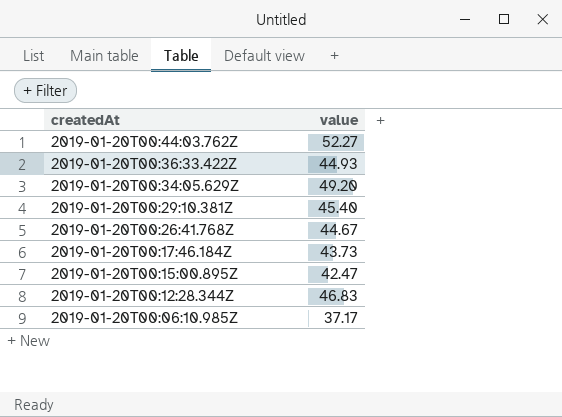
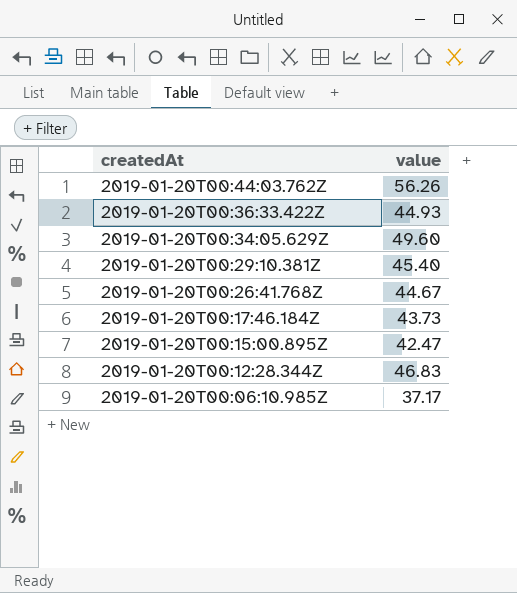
2019-01-20T00:44:03.762Z | value: 52.27 -> 56.26
2019-01-20T00:34:05.629Z | value: 49.20 -> 49.60

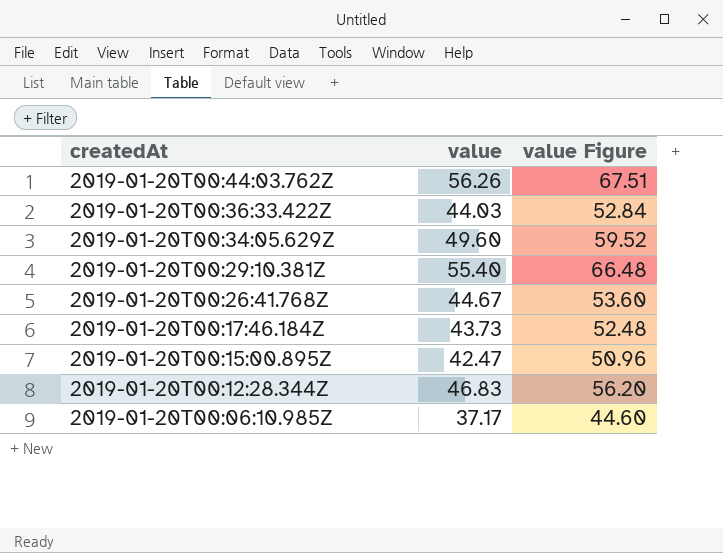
column value Figure | formula: none -> [value] * 1.2
2019-01-20T00:36:33.422Z | value: 44.93 -> 44.03
2019-01-20T00:29:10.381Z | value: 45.40 -> 55.40

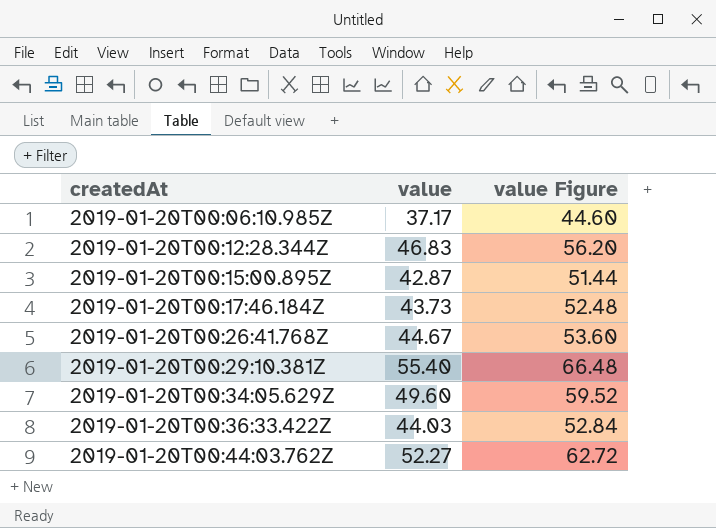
row order: createdAt descending -> createdAt ascending
2019-01-20T00:15:00.895Z | value: 42.47 -> 42.87
2019-01-20T00:15:00.895Z | value Figure: 50.96 -> 51.44
2019-01-20T00:44:03.762Z | value: 56.26 -> 52.27
2019-01-20T00:44:03.762Z | value Figure: 67.51 -> 62.72

